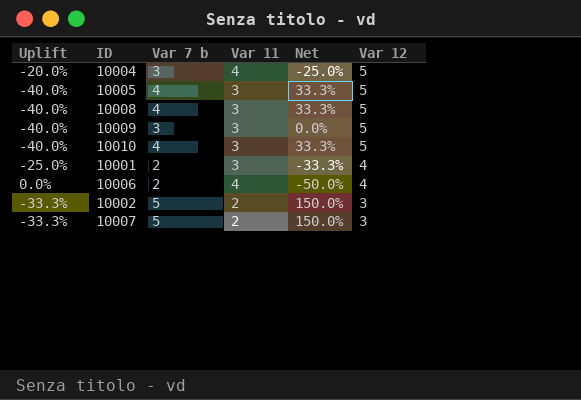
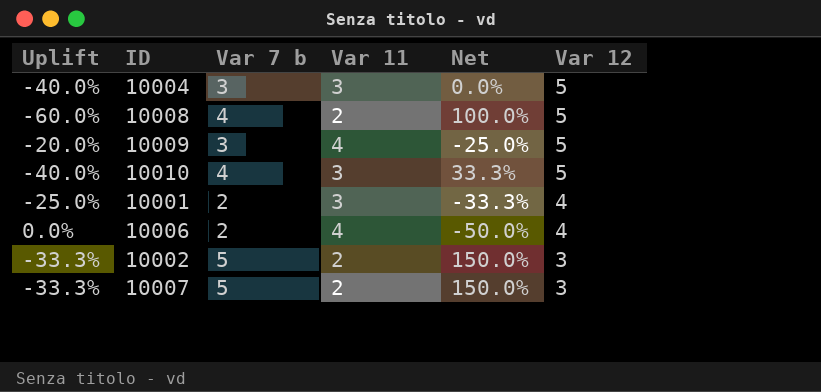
row 10005: -40.0% | 4 | 3 | 33.3% | 5 -> none
10004 | Uplift: -20.0% -> -40.0%
10004 | Var 11: 4 -> 3
10004 | Net: -25.0% -> 0.0%
10008 | Uplift: -40.0% -> -60.0%
10008 | Var 11: 3 -> 2
10008 | Net: 33.3% -> 100.0%
10009 | Uplift: -40.0% -> -20.0%
10009 | Var 11: 3 -> 4
10009 | Net: 0.0% -> -25.0%

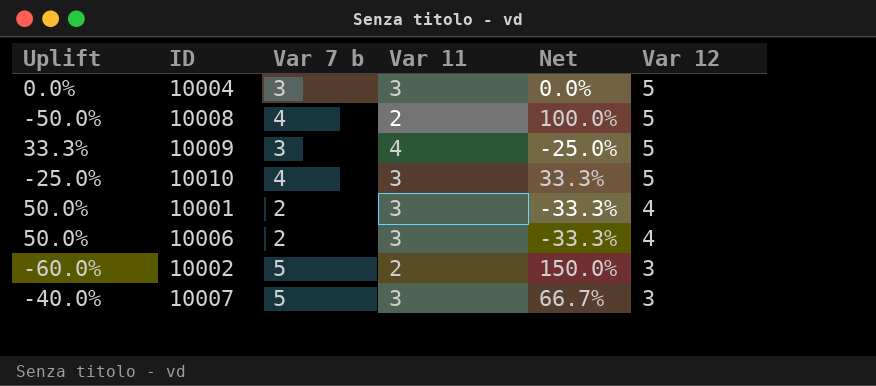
column Uplift | formula: ([Var 11] - [Var 12]) / [Var 12] -> ([Var 11] - [Var 7 b]) / [Var 7 b]
10006 | Var 11: 4 -> 3
10006 | Net: -50.0% -> -33.3%
10007 | Var 11: 2 -> 3
10007 | Net: 150.0% -> 66.7%

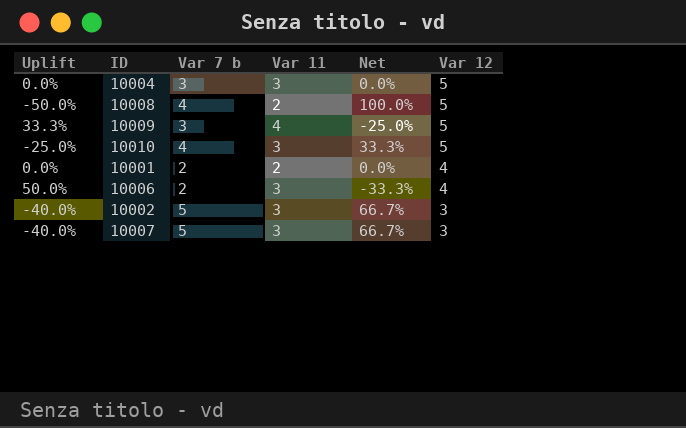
10001 | Uplift: 50.0% -> 0.0%
10001 | Var 11: 3 -> 2
10001 | Net: -33.3% -> 0.0%
10002 | Uplift: -60.0% -> -40.0%
10002 | Var 11: 2 -> 3
10002 | Net: 150.0% -> 66.7%

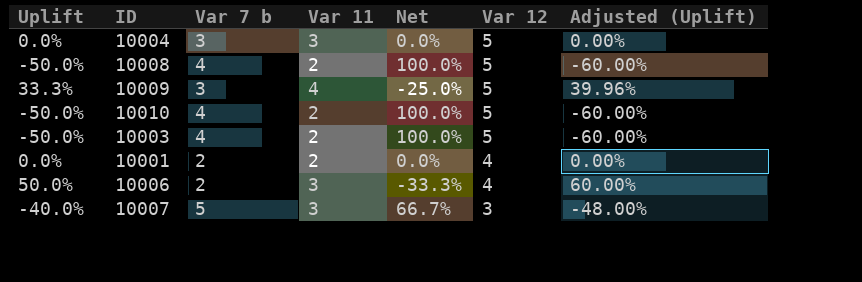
column Adjusted (Uplift) | formula: none -> [Uplift] * 1.2
row 10002: -40.0% | 5 | 3 | 66.7% | 3 -> none
10010 | Uplift: -25.0% -> -50.0%
10010 | Var 11: 3 -> 2
10010 | Net: 33.3% -> 100.0%
row 10003: none -> -50.0% | 4 | 2 | 100.0% | 5 | -60.00%

